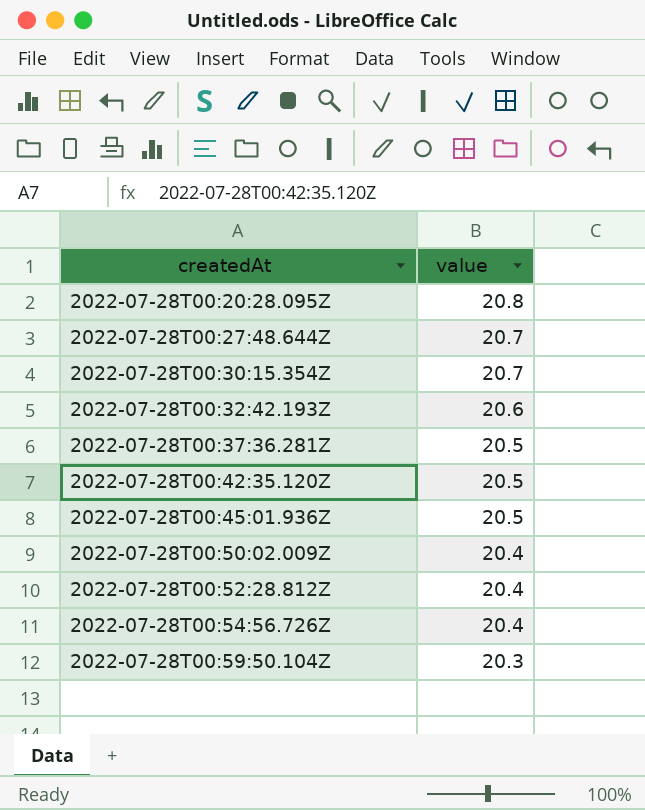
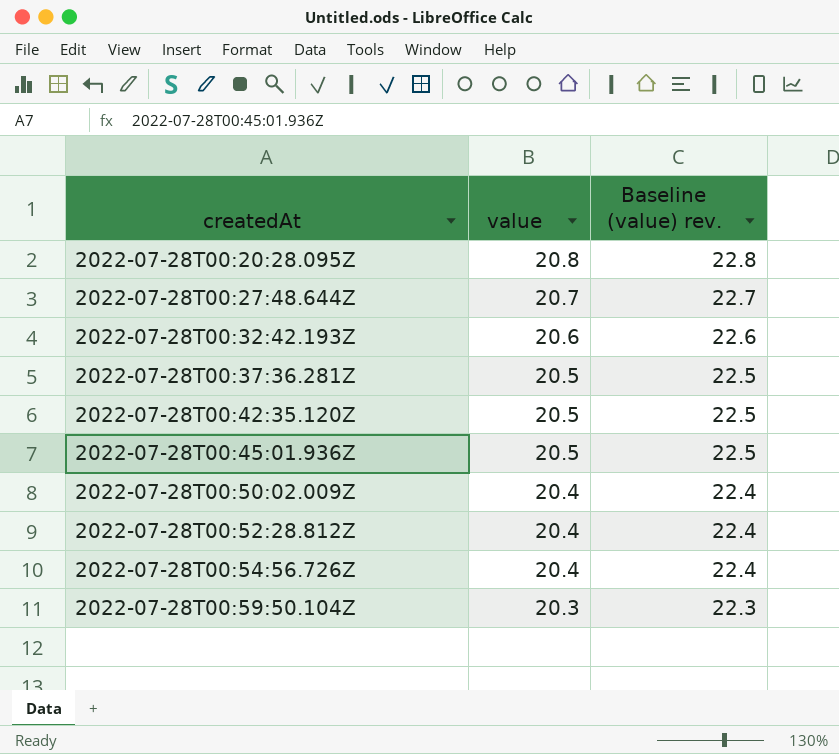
column Baseline (value) rev. | formula: none -> [value] + 2
row 2022-07-28T00:30:15.354Z: 20.7 -> none

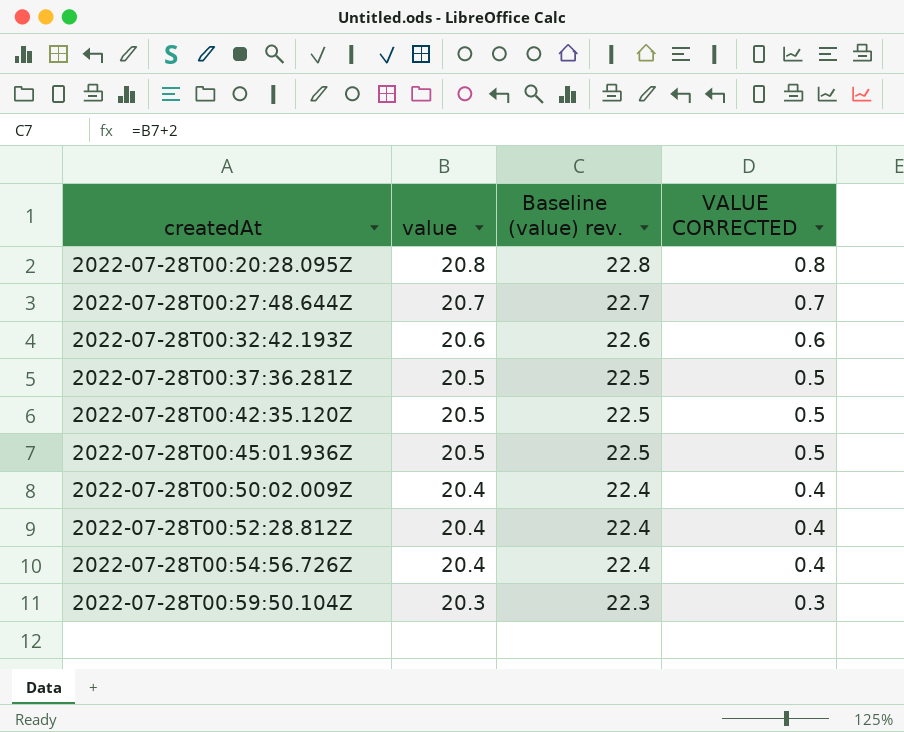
column VALUE CORRECTED | formula: none -> [value] - 20

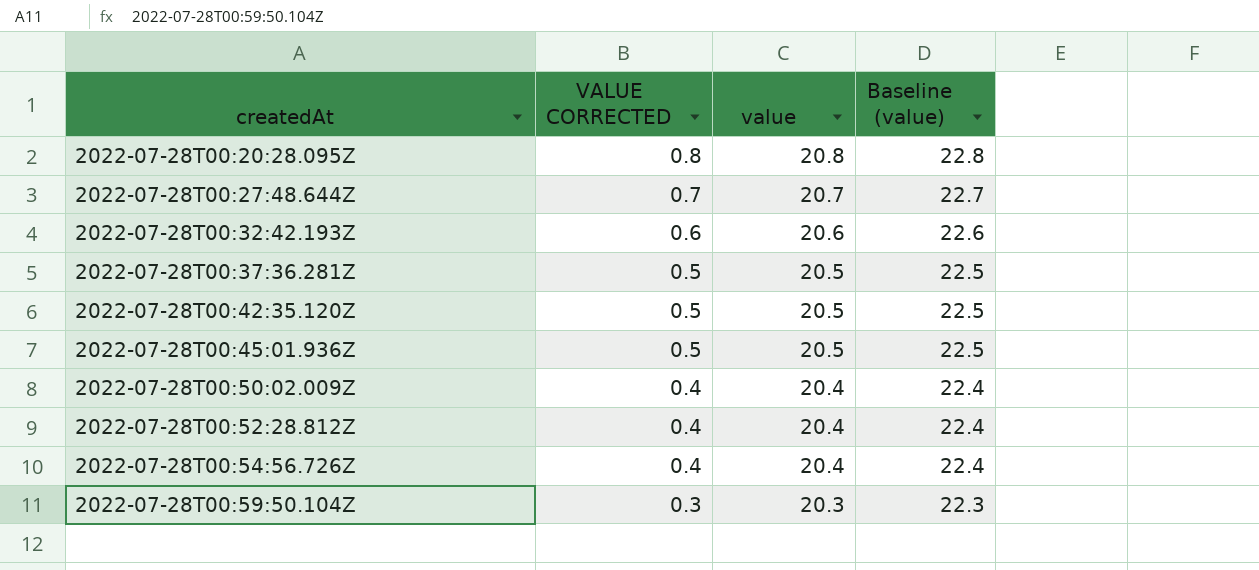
column VALUE CORRECTED | position: 4 -> 2
column name: Baseline (value) rev. -> Baseline (value)

